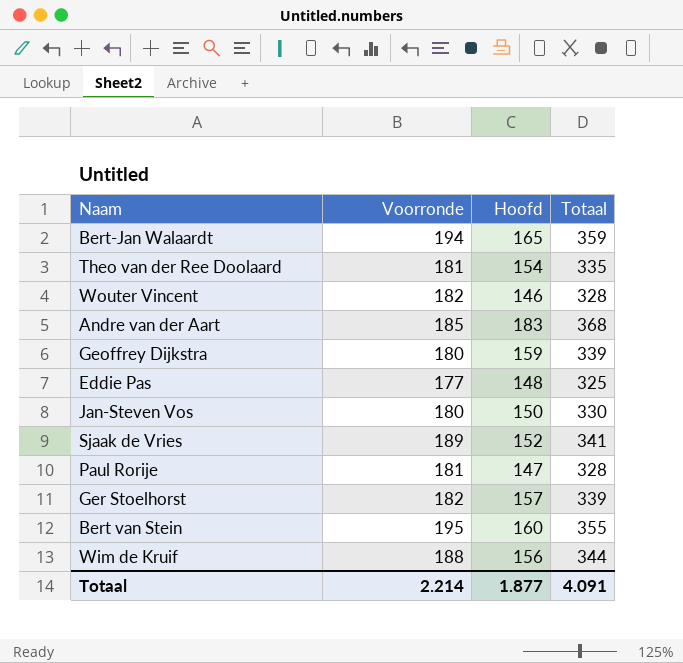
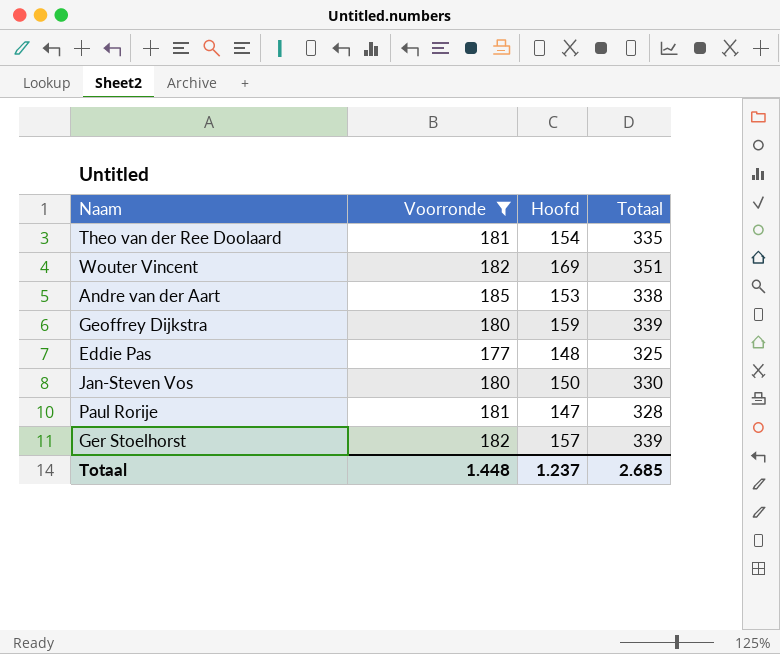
filter: none -> Voorronde <= 185
Wouter Vincent | Hoofd: 146 -> 169
Wouter Vincent | Totaal: 328 -> 351
Andre van der Aart | Hoofd: 183 -> 153
Andre van der Aart | Totaal: 368 -> 338
Totaal | Voorronde: 2.214 -> 1.448
Totaal | Hoofd: 1.877 -> 1.237
Totaal | Totaal: 4.091 -> 2.685

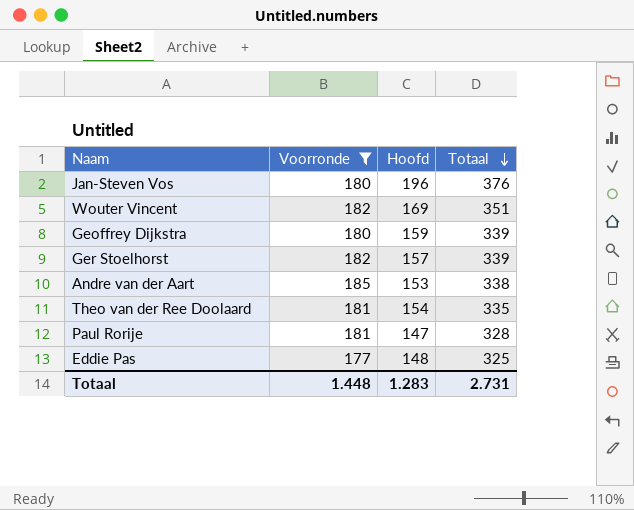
row order: none -> Totaal descending
Jan-Steven Vos | Hoofd: 150 -> 196
Jan-Steven Vos | Totaal: 330 -> 376
Totaal | Hoofd: 1.237 -> 1.283
Totaal | Totaal: 2.685 -> 2.731

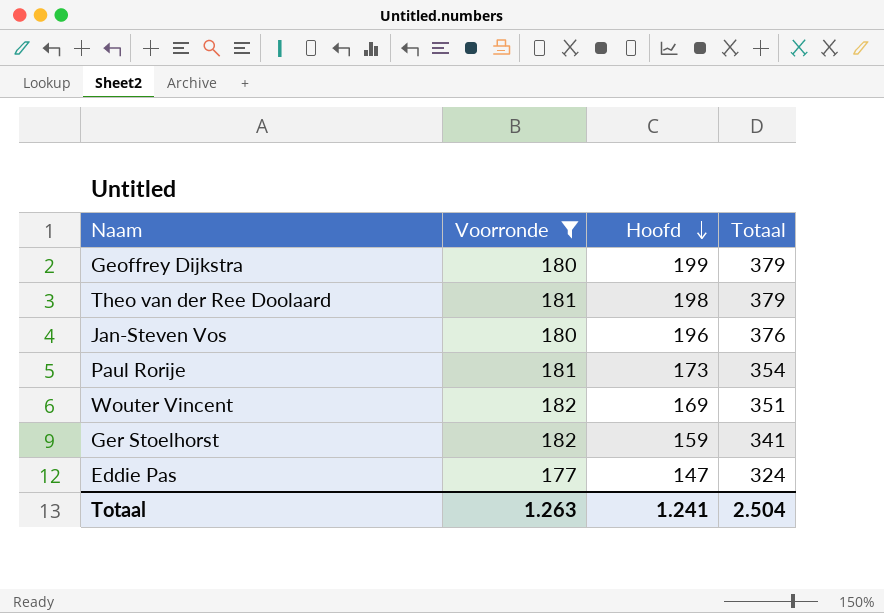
row order: Totaal descending -> Hoofd descending
row Andre van der Aart: 185 | 153 | 338 -> none
Geoffrey Dijkstra | Hoofd: 159 -> 199
Geoffrey Dijkstra | Totaal: 339 -> 379
Theo van der Ree Doolaard | Hoofd: 154 -> 198
Theo van der Ree Doolaard | Totaal: 335 -> 379
Paul Rorije | Hoofd: 147 -> 173
Paul Rorije | Totaal: 328 -> 354
Ger Stoelhorst | Hoofd: 157 -> 159
Ger Stoelhorst | Totaal: 339 -> 341
Eddie Pas | Hoofd: 148 -> 147
Eddie Pas | Totaal: 325 -> 324
Totaal | Voorronde: 1.448 -> 1.263
Totaal | Hoofd: 1.283 -> 1.241
Totaal | Totaal: 2.731 -> 2.504

